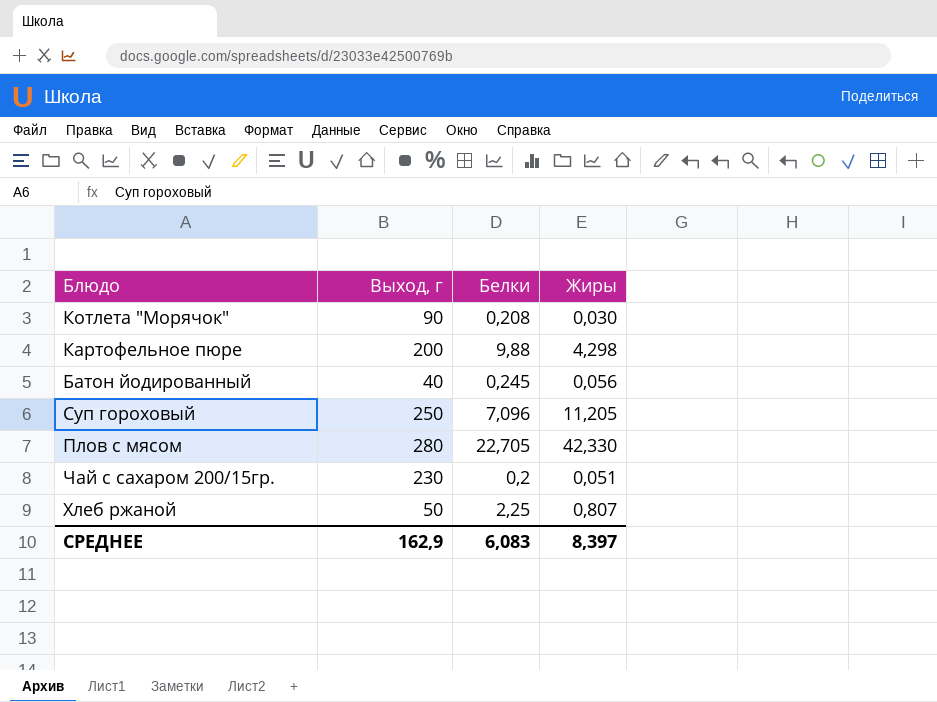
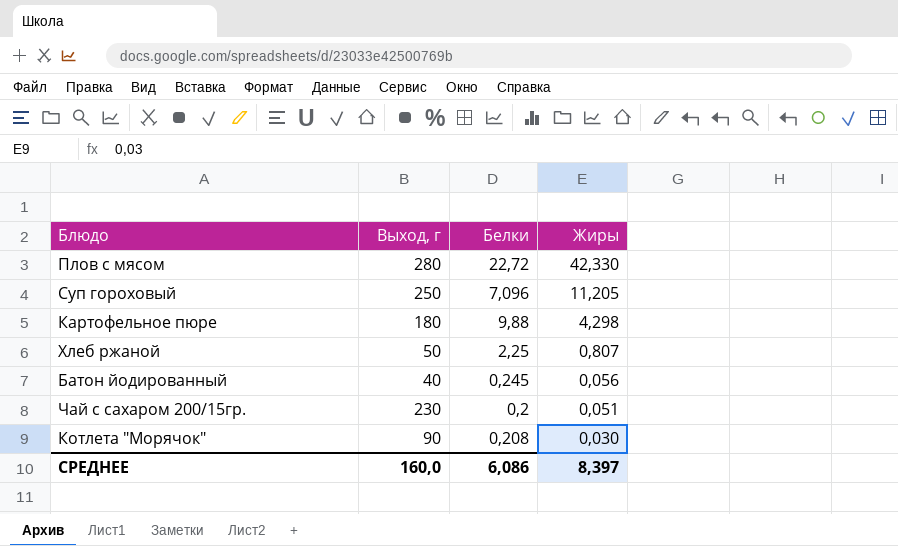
row order: none -> Жиры descending
Плов с мясом | Белки: 22,705 -> 22,72
Картофельное пюре | Выход, г: 200 -> 180
СРЕДНЕЕ | Выход, г: 162,9 -> 160,0
СРЕДНЕЕ | Белки: 6,083 -> 6,086

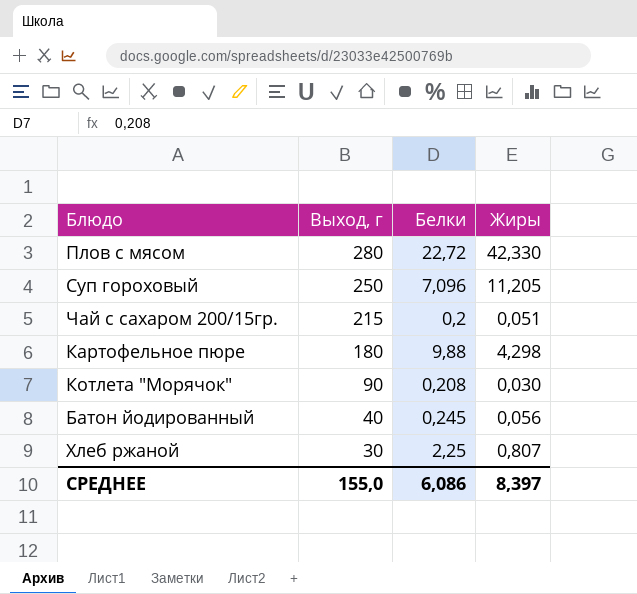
row order: Жиры descending -> Выход, г descending
Чай с сахаром 200/15гр. | Выход, г: 230 -> 215
Хлеб ржаной | Выход, г: 50 -> 30
СРЕДНЕЕ | Выход, г: 160,0 -> 155,0

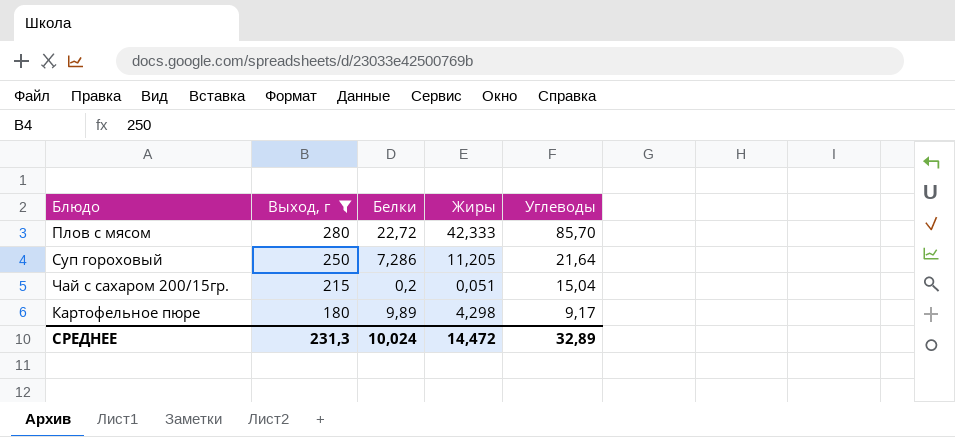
filter: none -> Выход, г >= 180
column Углеводы | position: none -> 5
Плов с мясом | Жиры: 42,330 -> 42,333
Суп гороховый | Белки: 7,096 -> 7,286
Картофельное пюре | Белки: 9,88 -> 9,89
СРЕДНЕЕ | Выход, г: 155,0 -> 231,3
СРЕДНЕЕ | Белки: 6,086 -> 10,024
СРЕДНЕЕ | Жиры: 8,397 -> 14,472

